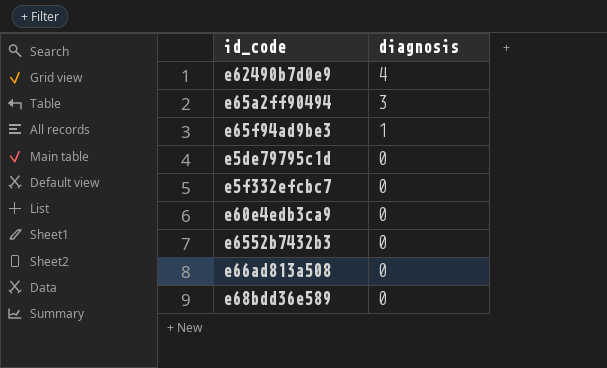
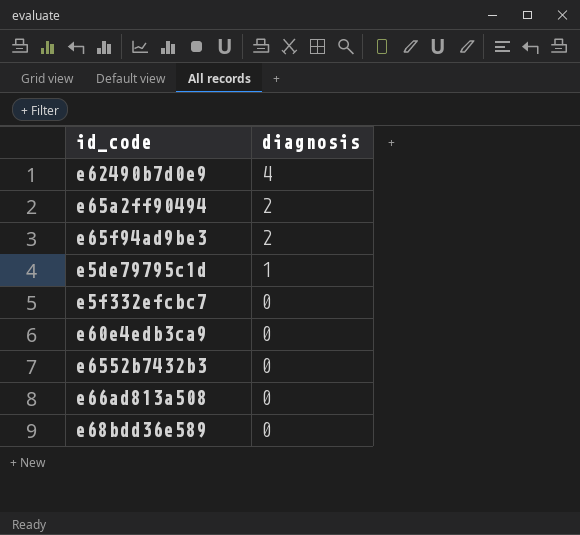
e65a2ff90494 | diagnosis: 3 -> 2
e65f94ad9be3 | diagnosis: 1 -> 2
e5de79795c1d | diagnosis: 0 -> 1

